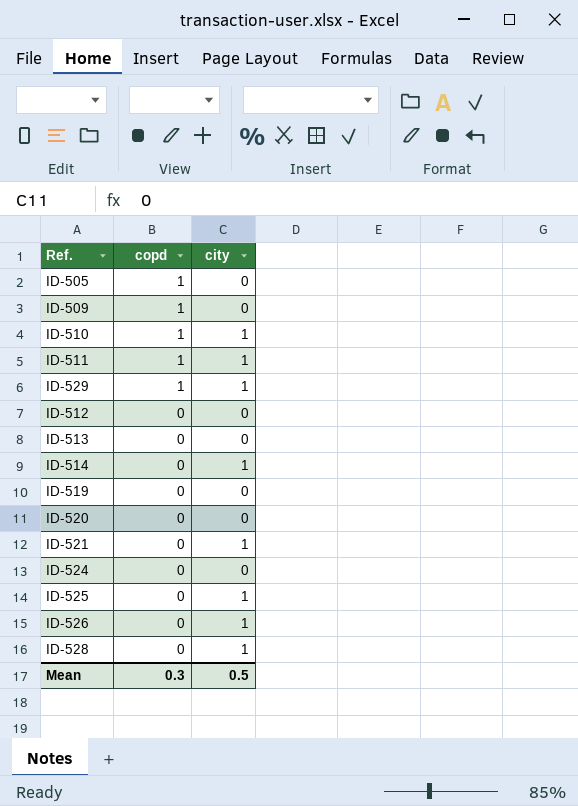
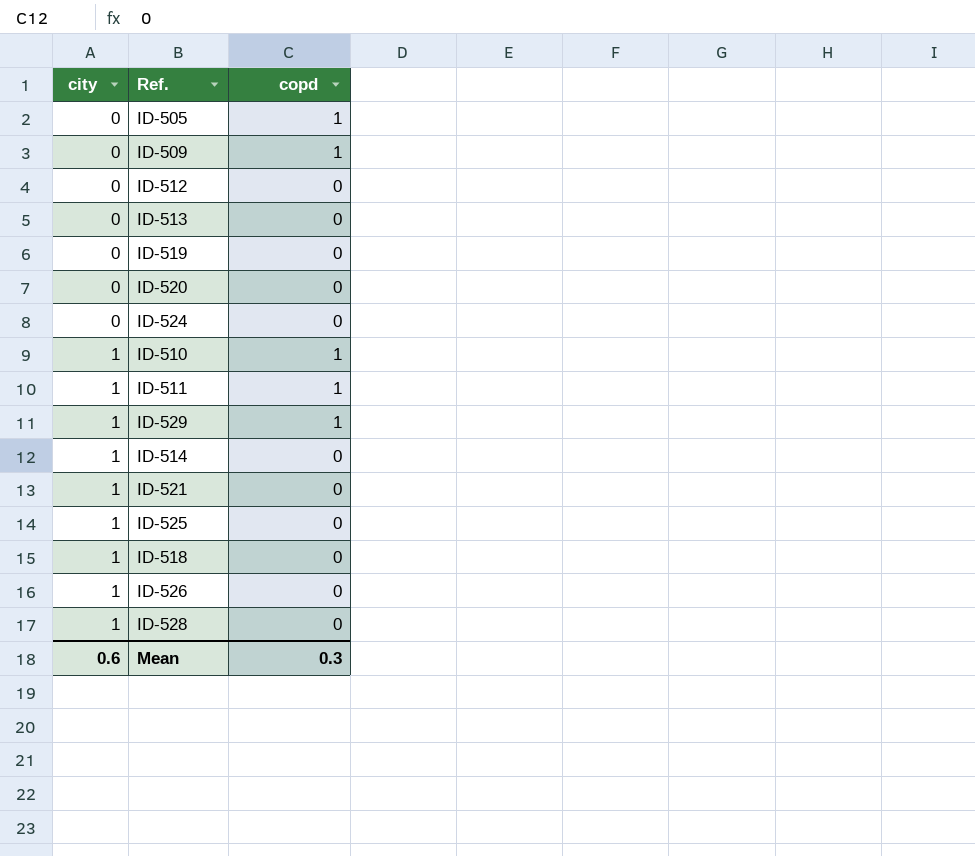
row order: copd descending -> city ascending
column city | position: 3 -> 1
row ID-518: none -> 1 | 0
Mean | city: 0.5 -> 0.6

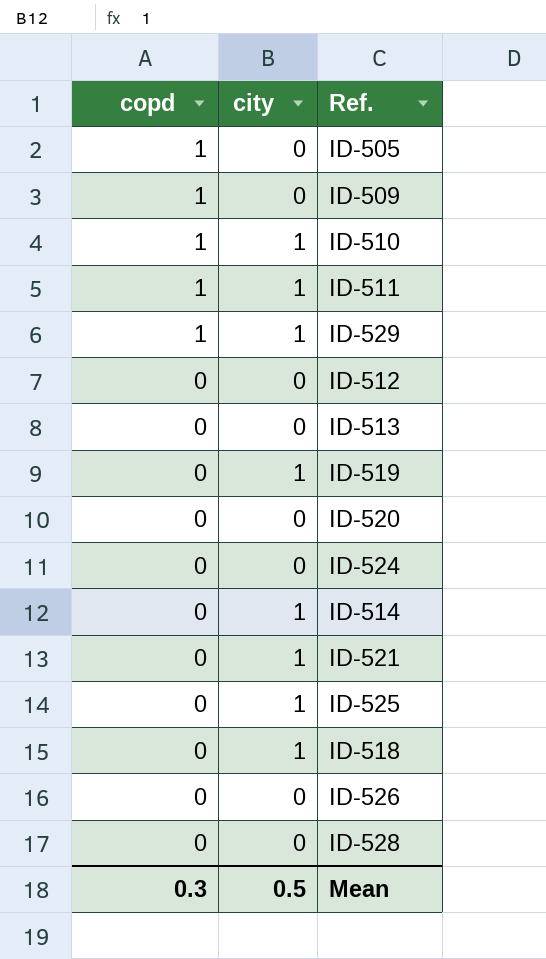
row order: city ascending -> copd descending
column copd | position: 3 -> 1
ID-519 | city: 0 -> 1
ID-526 | city: 1 -> 0
ID-528 | city: 1 -> 0
Mean | city: 0.6 -> 0.5

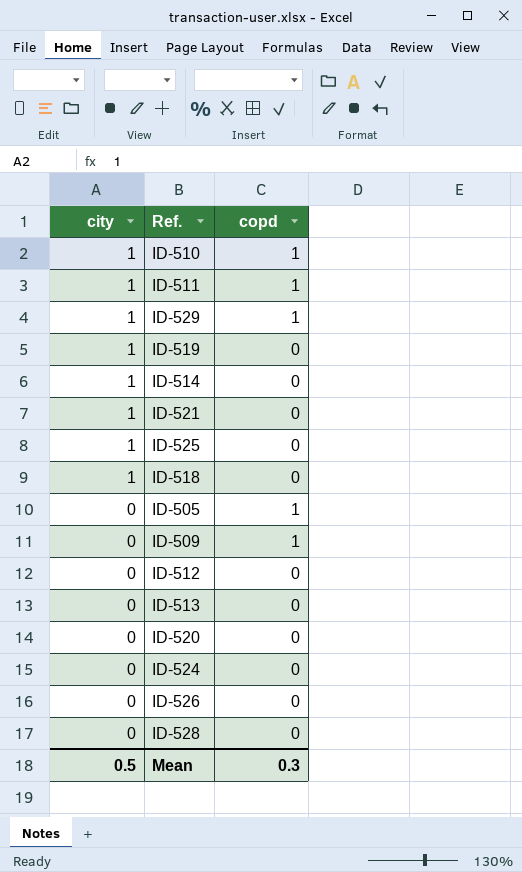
row order: copd descending -> city descending
column copd | position: 1 -> 3

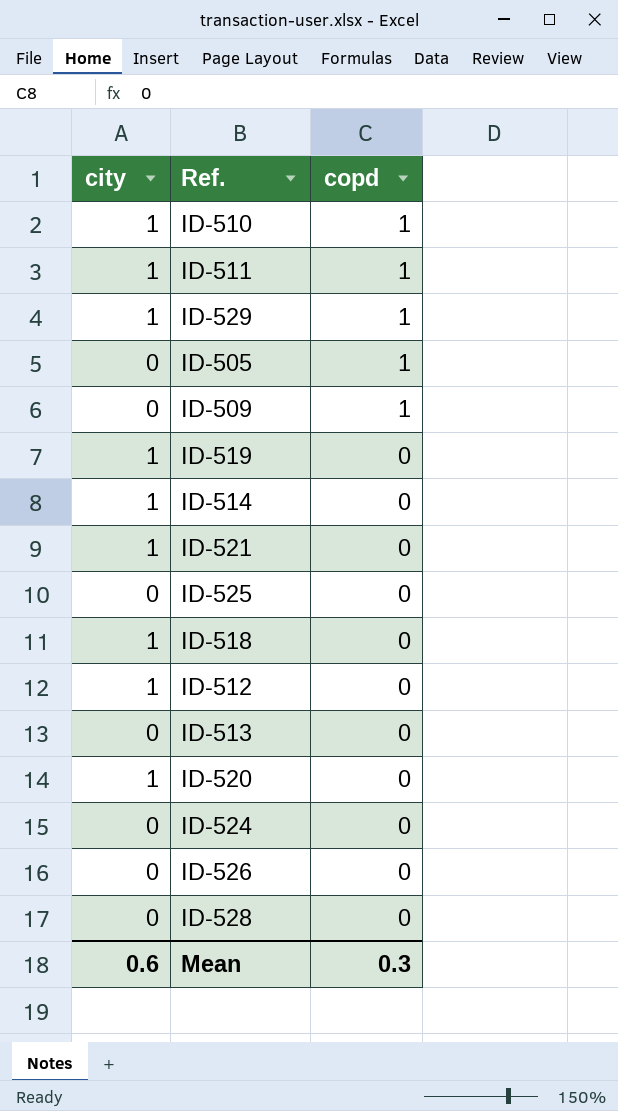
row order: city descending -> copd descending
ID-525 | city: 1 -> 0
ID-512 | city: 0 -> 1
ID-520 | city: 0 -> 1
Mean | city: 0.5 -> 0.6

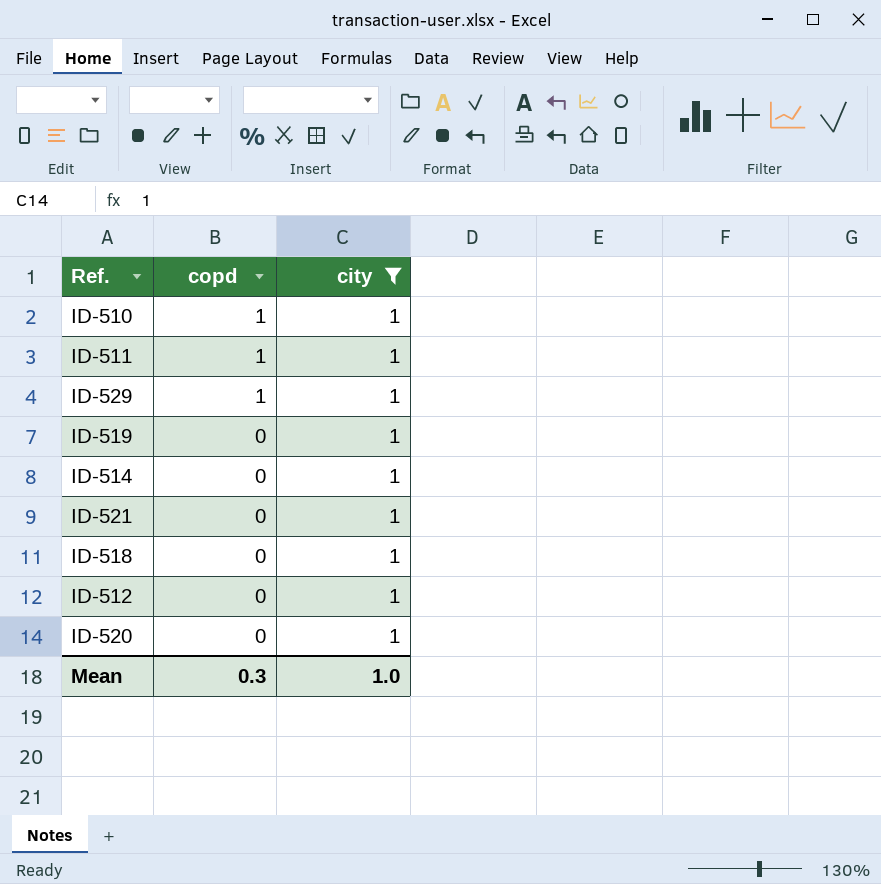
filter: none -> city = 1
column city | position: 1 -> 3
Mean | city: 0.6 -> 1.0

